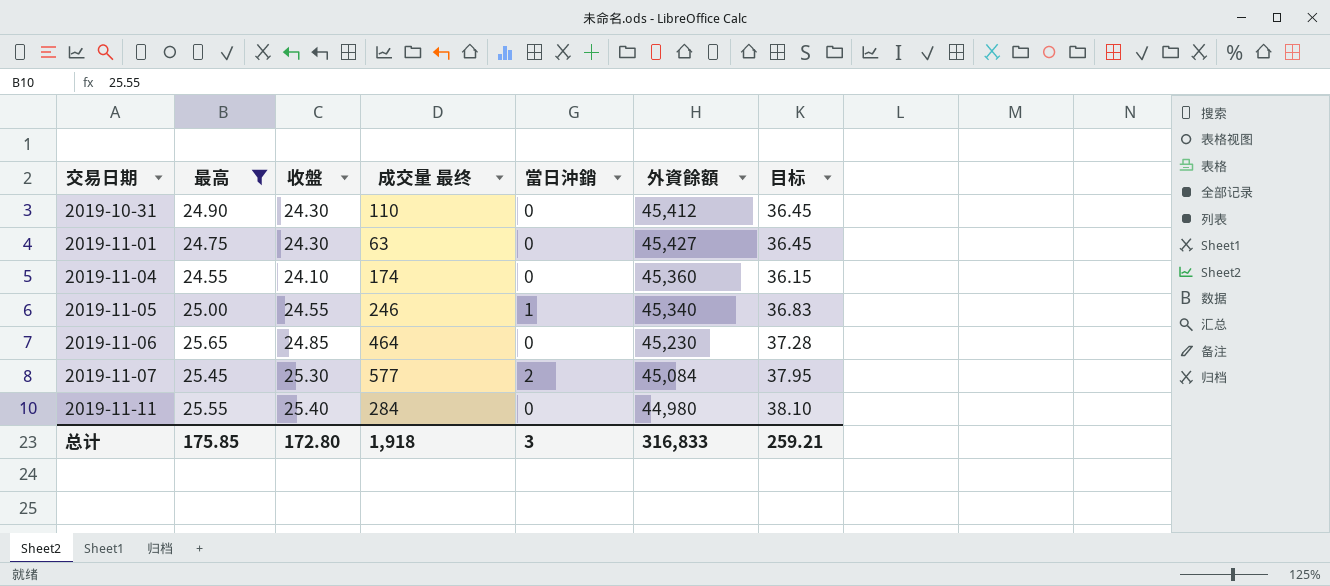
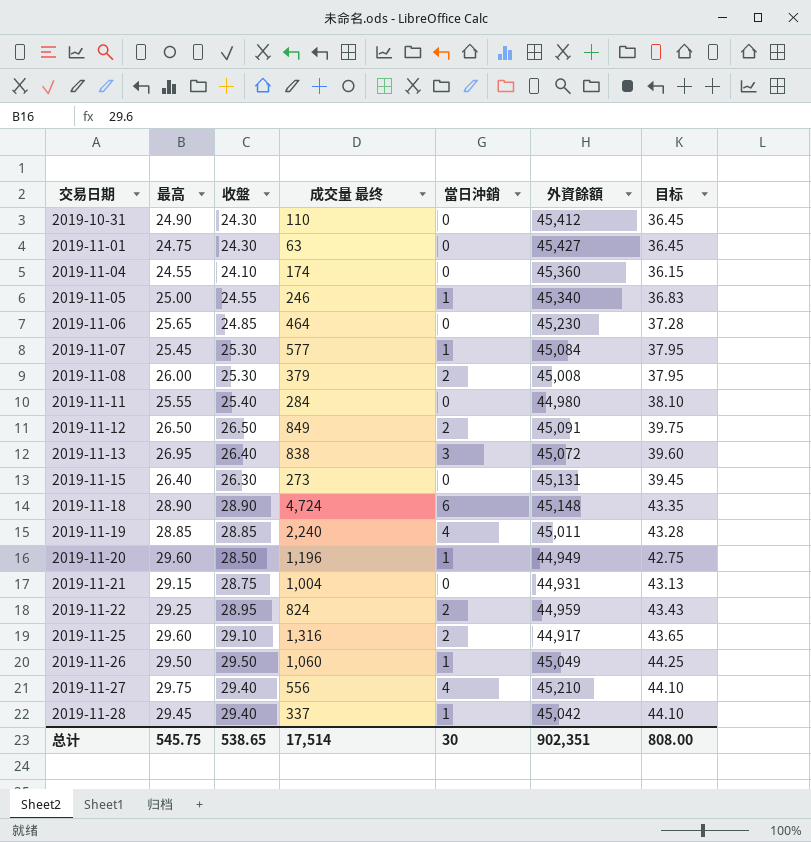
filter: 最高 <= 25.65 -> none
2019-11-07 | 當日沖銷: 2 -> 1
总计 | 最高: 175.85 -> 545.75
总计 | 收盤: 172.80 -> 538.65
总计 | 成交量 最终: 1,918 -> 17,514
总计 | 當日沖銷: 3 -> 30
总计 | 外資餘額: 316,833 -> 902,351
总计 | 目标: 259.21 -> 808.00

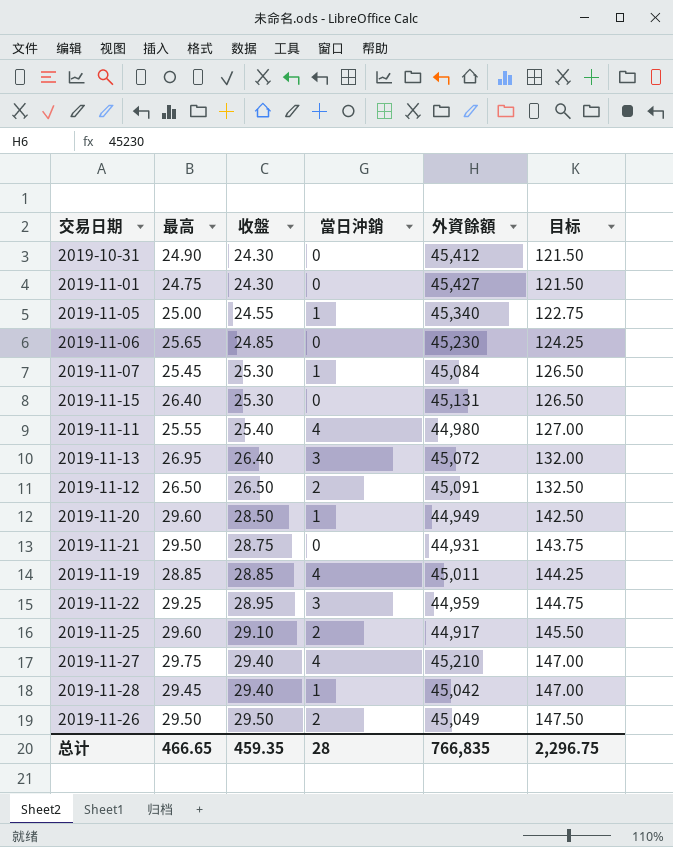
row order: 交易日期 ascending -> 收盤 ascending
column 成交量 最终 | position: 4 -> none
column 目标 | formula: [收盤] * 1.5 -> [收盤] * 5
row 2019-11-04: 24.55 | 24.10 | 174 | 0 | 45,360 | 36.15 -> none
row 2019-11-08: 26.00 | 25.30 | 379 | 2 | 45,008 | 37.95 -> none
row 2019-11-18: 28.90 | 28.90 | 4,724 | 6 | 45,148 | 43.35 -> none
2019-11-15 | 收盤: 26.30 -> 25.30
2019-11-11 | 當日沖銷: 0 -> 4
2019-11-21 | 最高: 29.15 -> 29.50
2019-11-22 | 當日沖銷: 2 -> 3
2019-11-26 | 當日沖銷: 1 -> 2
总计 | 最高: 545.75 -> 466.65
总计 | 收盤: 538.65 -> 459.35
总计 | 當日沖銷: 30 -> 28
总计 | 外資餘額: 902,351 -> 766,835
总计 | 目标: 808.00 -> 2,296.75

